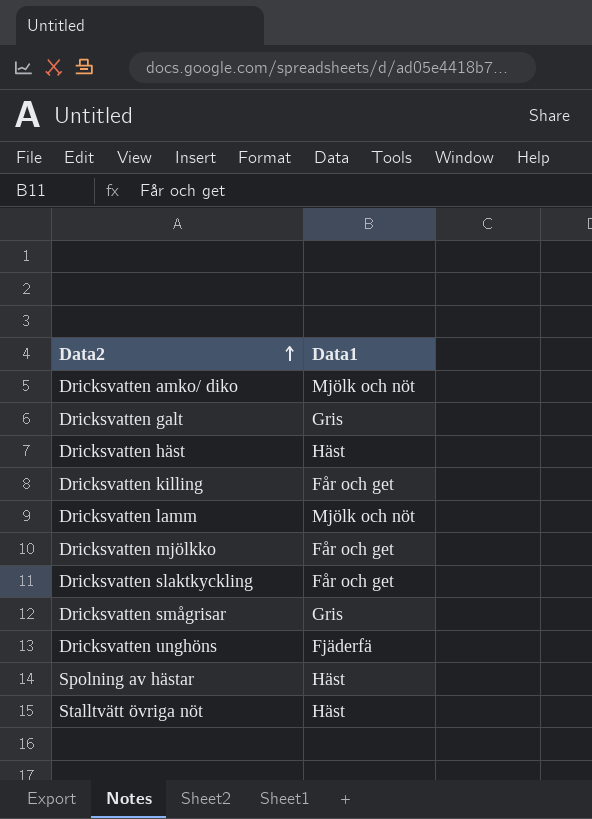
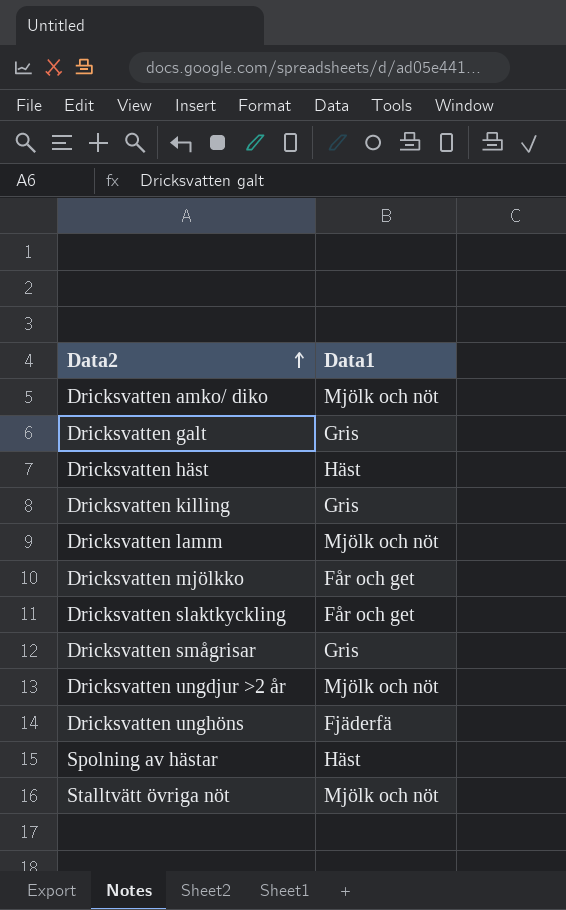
Dricksvatten killing | Data1: Får och get -> Gris
row Dricksvatten ungdjur >2 år: none -> Mjölk och nöt
Stalltvätt övriga nöt | Data1: Häst -> Mjölk och nöt

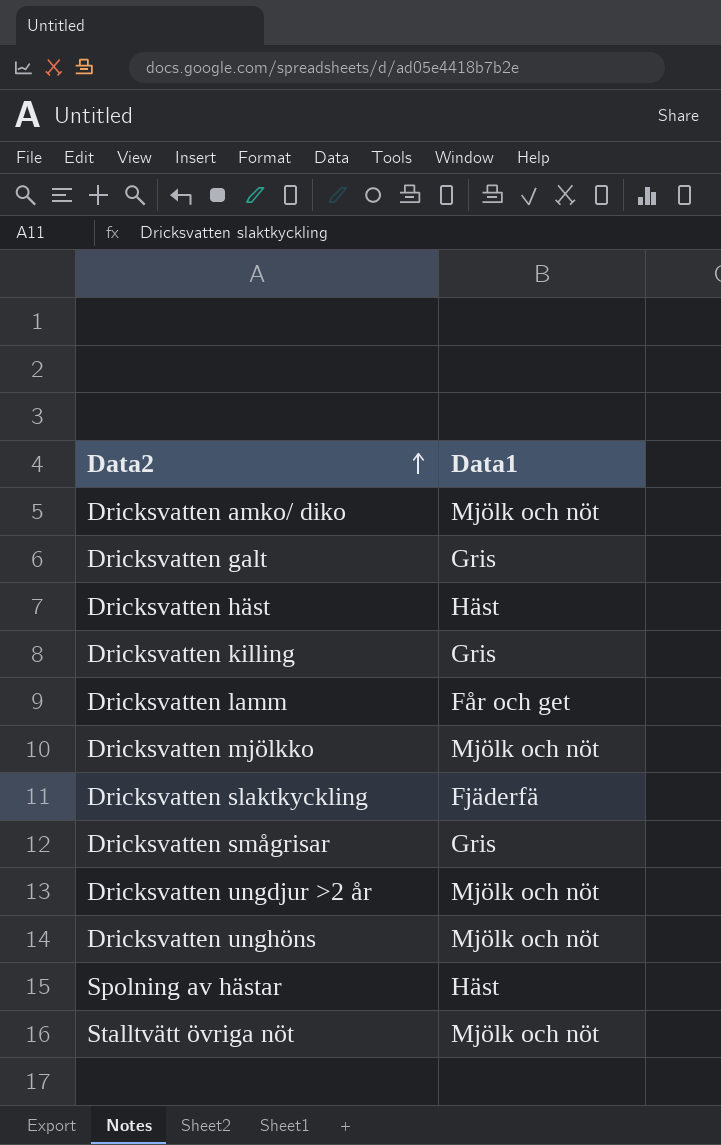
Dricksvatten lamm | Data1: Mjölk och nöt -> Får och get
Dricksvatten mjölkko | Data1: Får och get -> Mjölk och nöt
Dricksvatten slaktkyckling | Data1: Får och get -> Fjäderfä
Dricksvatten unghöns | Data1: Fjäderfä -> Mjölk och nöt

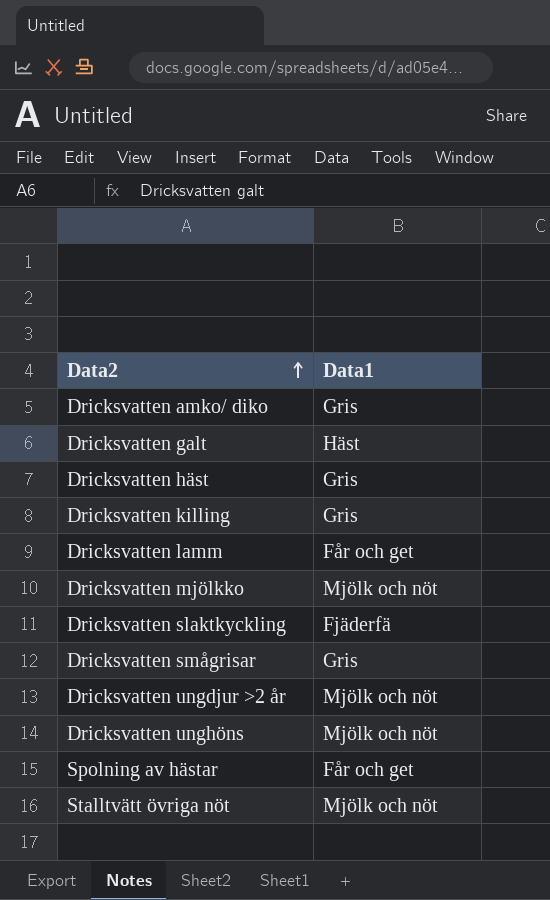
Dricksvatten amko/ diko | Data1: Mjölk och nöt -> Gris
Dricksvatten galt | Data1: Gris -> Häst
Dricksvatten häst | Data1: Häst -> Gris
Spolning av hästar | Data1: Häst -> Får och get

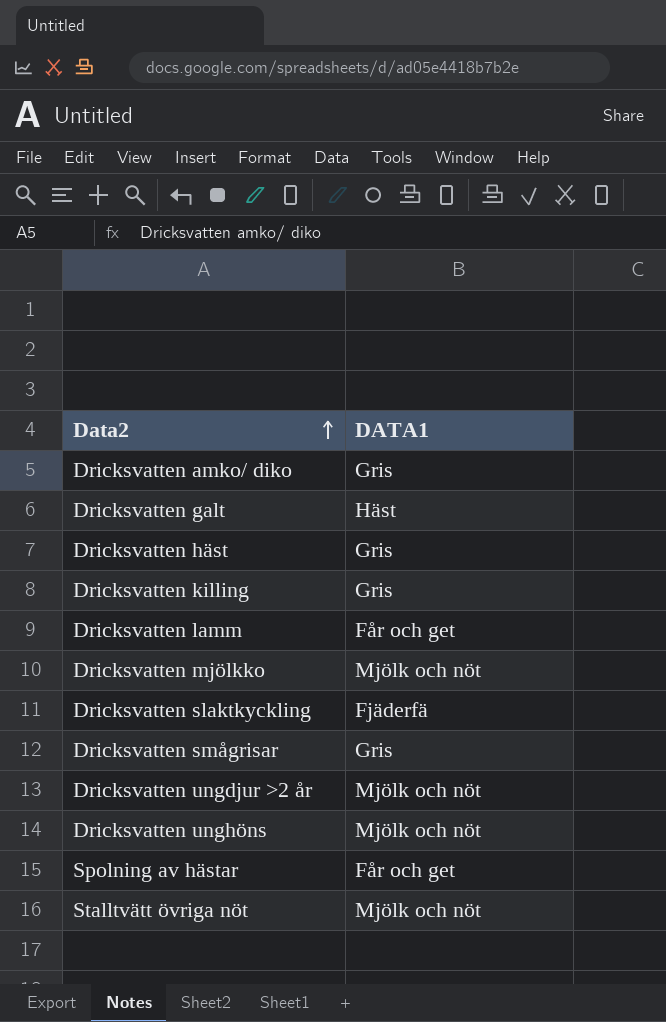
column name: Data1 -> DATA1

